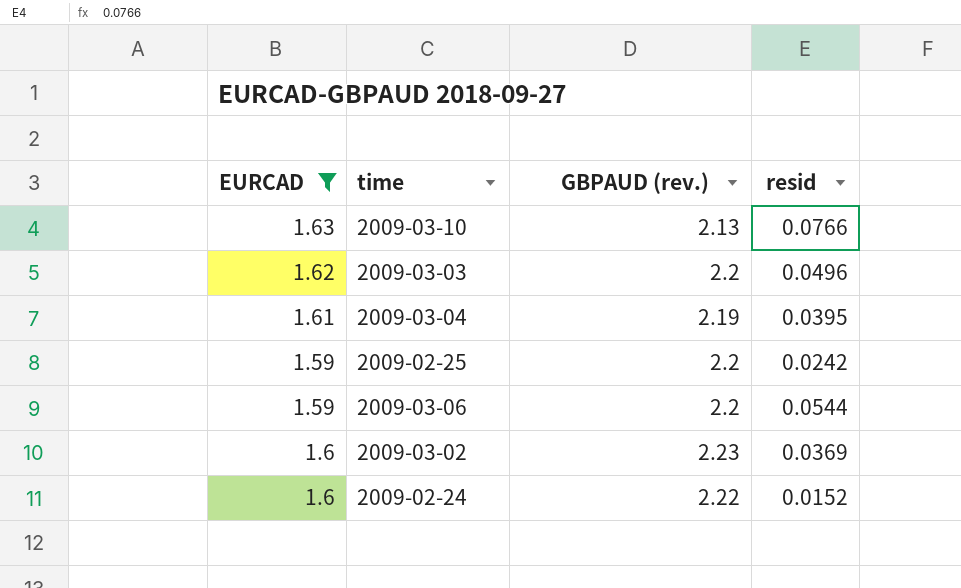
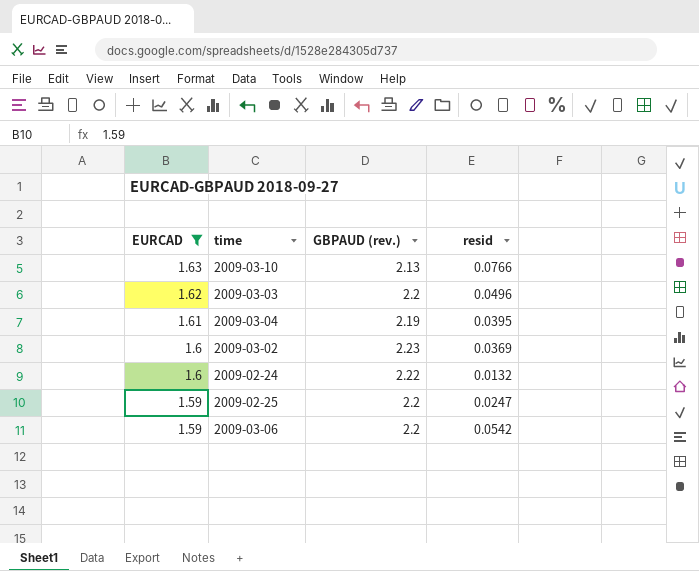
row order: none -> EURCAD descending
2009-02-24 | resid: 0.0152 -> 0.0132
2009-02-25 | resid: 0.0242 -> 0.0247
2009-03-06 | resid: 0.0544 -> 0.0542

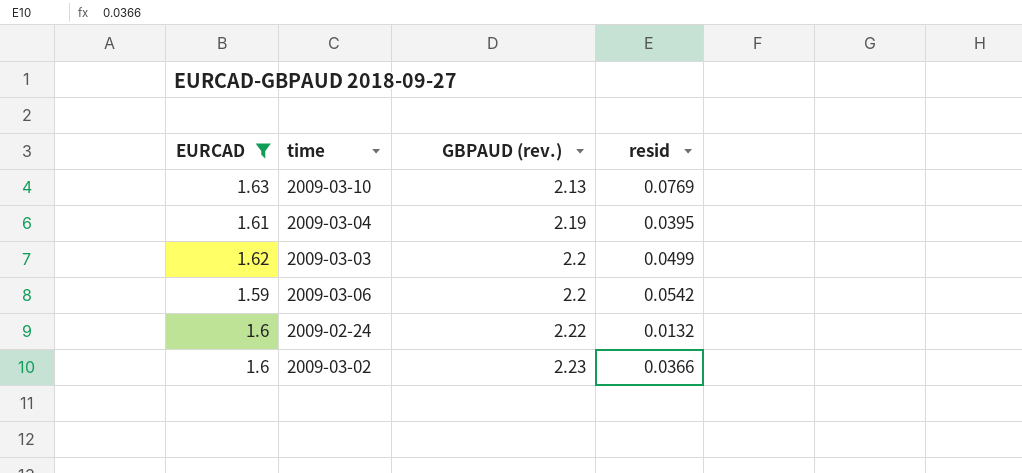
row order: EURCAD descending -> GBPAUD (rev.) ascending
row 2009-02-25: 1.59 | 2.2 | 0.0247 -> none
2009-03-10 | resid: 0.0766 -> 0.0769
2009-03-03 | resid: 0.0496 -> 0.0499
2009-03-02 | resid: 0.0369 -> 0.0366

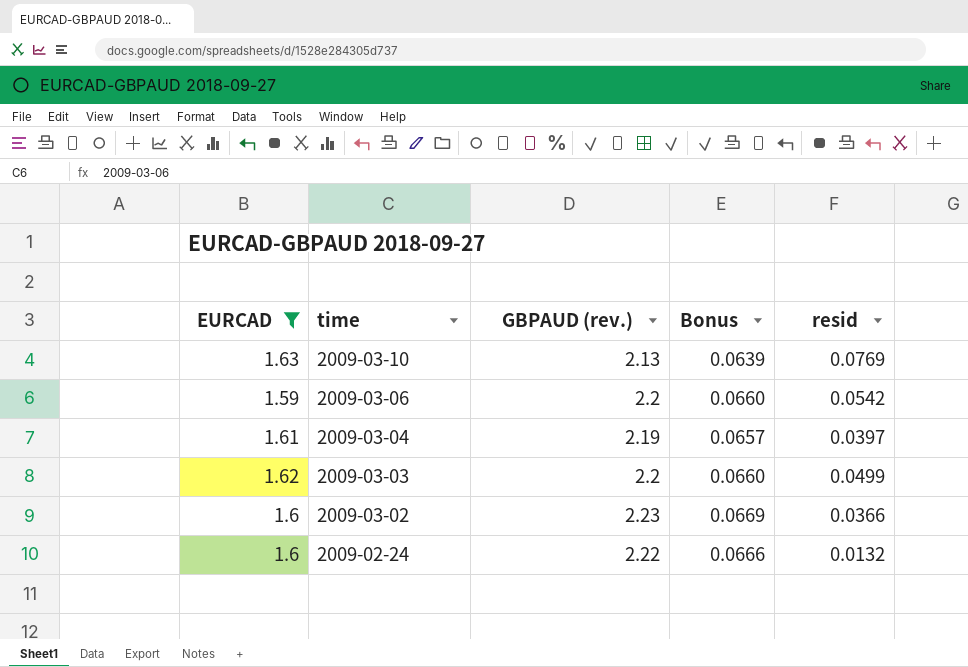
row order: GBPAUD (rev.) ascending -> time descending
column Bonus | formula: none -> [GBPAUD (rev.)] * 0.03
2009-03-04 | resid: 0.0395 -> 0.0397

